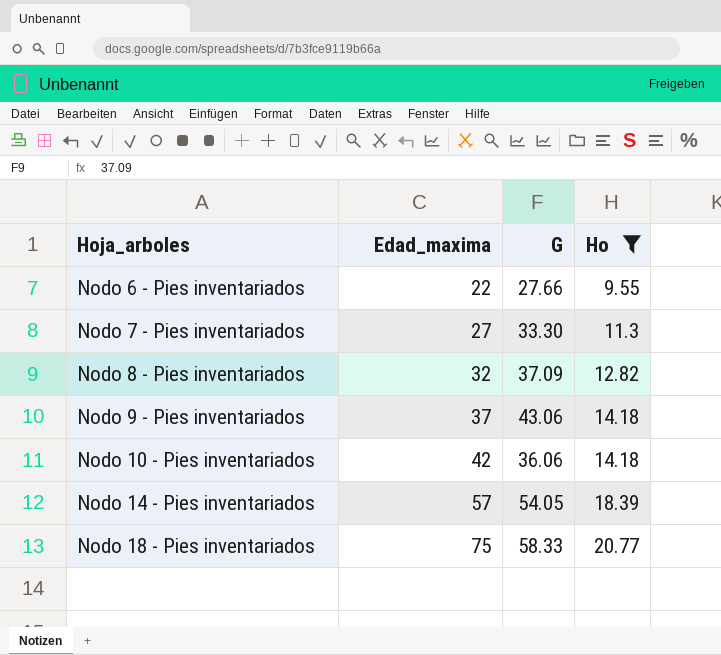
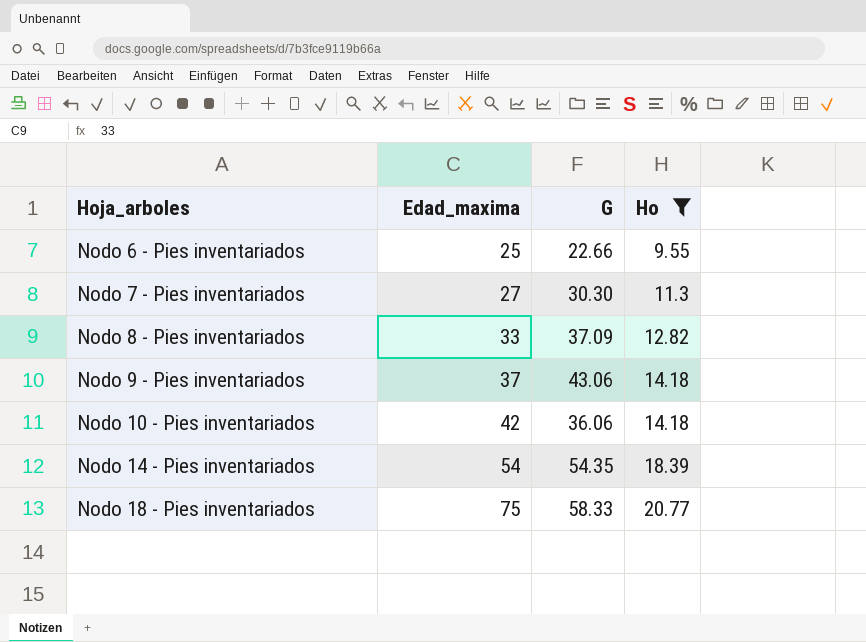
Nodo 6 - Pies inventariados | Edad_maxima: 22 -> 25
Nodo 6 - Pies inventariados | G: 27.66 -> 22.66
Nodo 7 - Pies inventariados | G: 33.30 -> 30.30
Nodo 8 - Pies inventariados | Edad_maxima: 32 -> 33
Nodo 14 - Pies inventariados | Edad_maxima: 57 -> 54
Nodo 14 - Pies inventariados | G: 54.05 -> 54.35

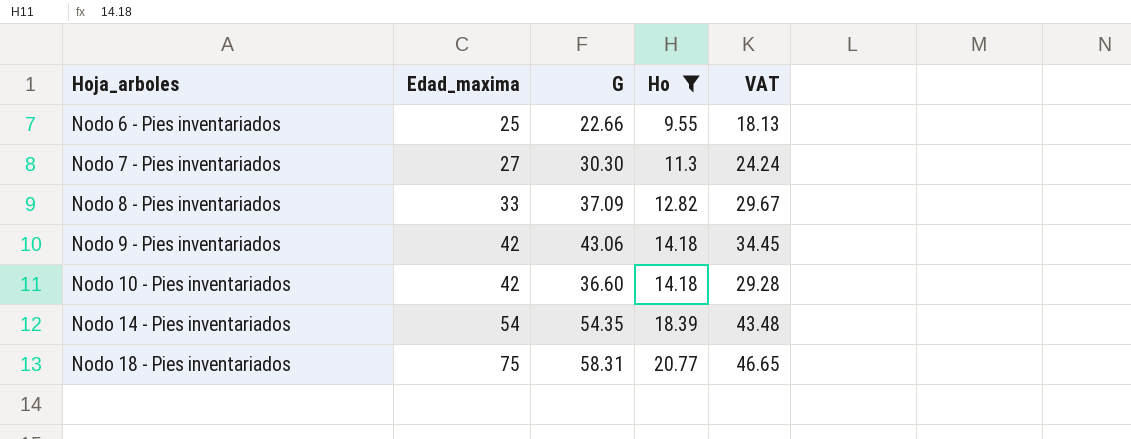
column VAT | formula: none -> [G] * 0.8
Nodo 9 - Pies inventariados | Edad_maxima: 37 -> 42
Nodo 10 - Pies inventariados | G: 36.06 -> 36.60
Nodo 18 - Pies inventariados | G: 58.33 -> 58.31

